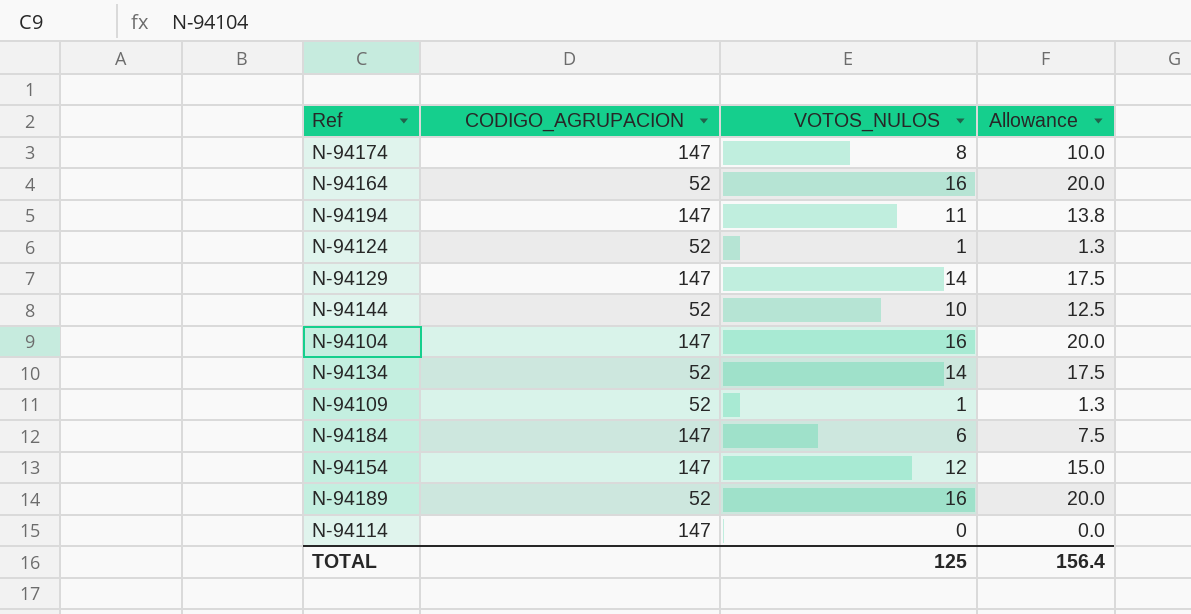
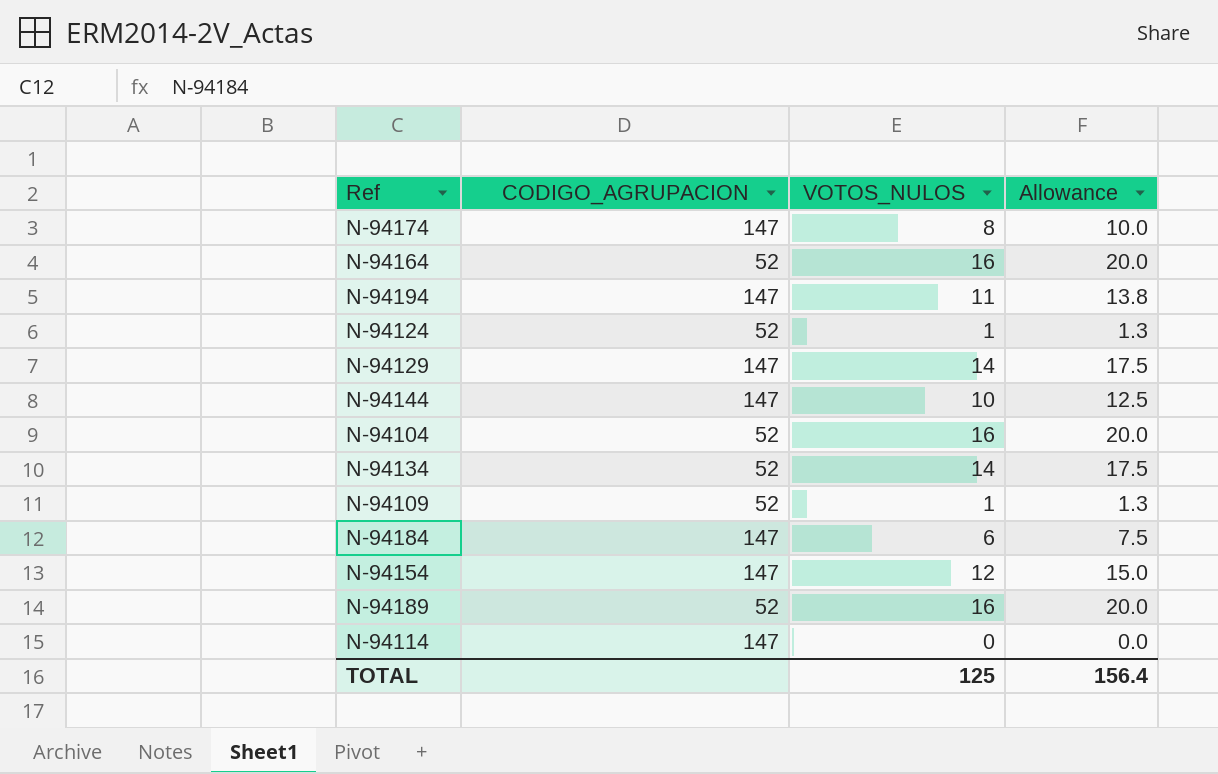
N-94144 | CODIGO_AGRUPACION: 52 -> 147
N-94104 | CODIGO_AGRUPACION: 147 -> 52

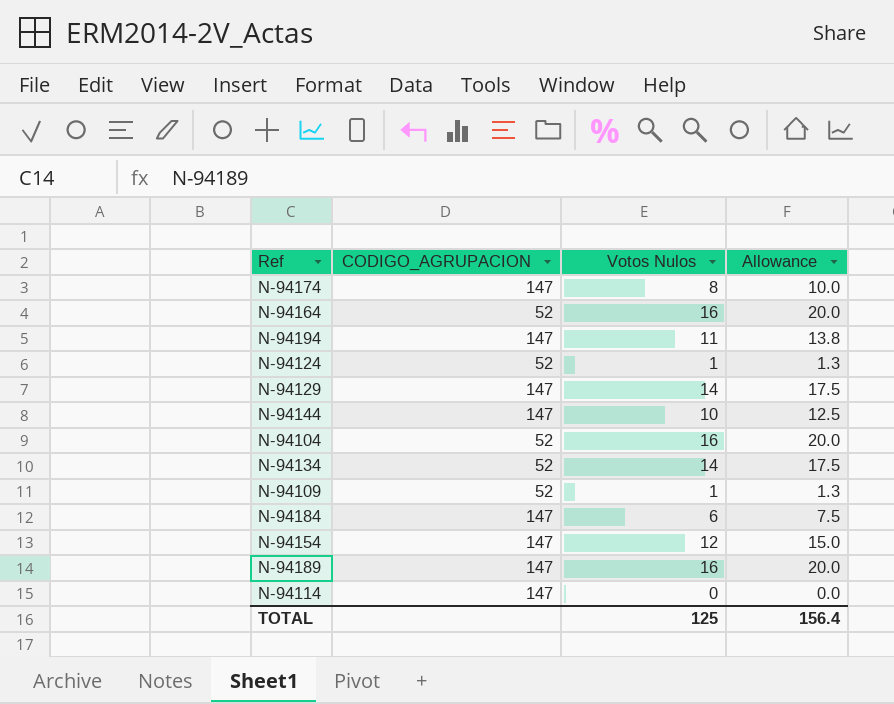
column name: VOTOS_NULOS -> Votos Nulos
N-94189 | CODIGO_AGRUPACION: 52 -> 147

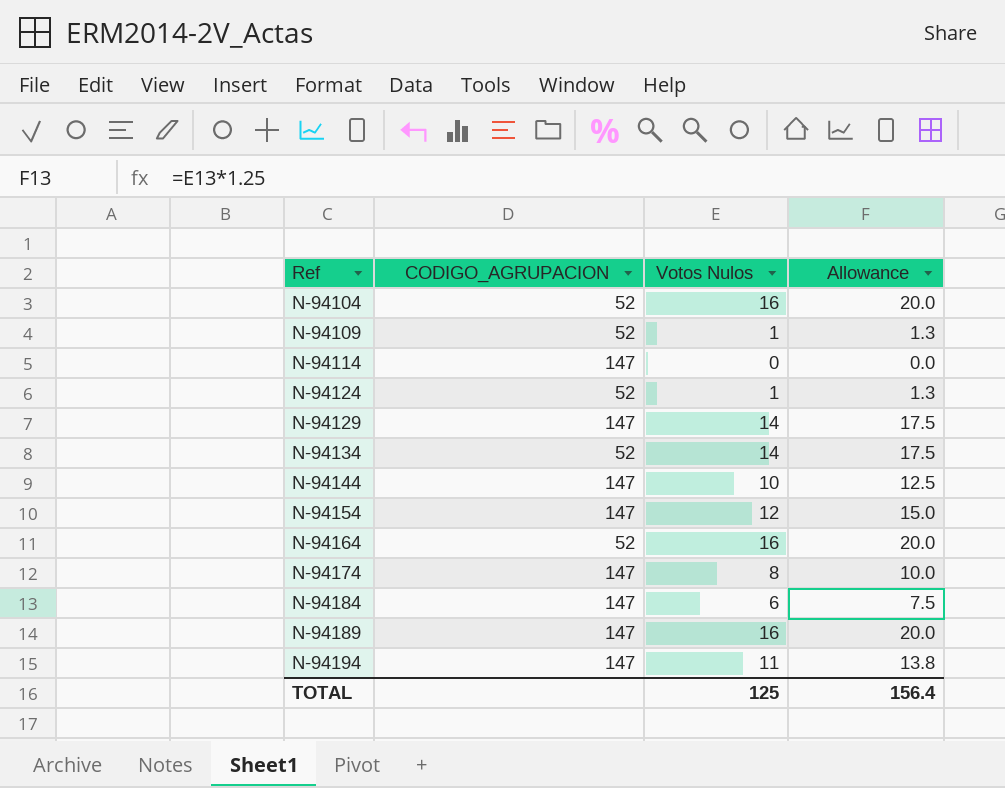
row order: none -> Ref ascending

